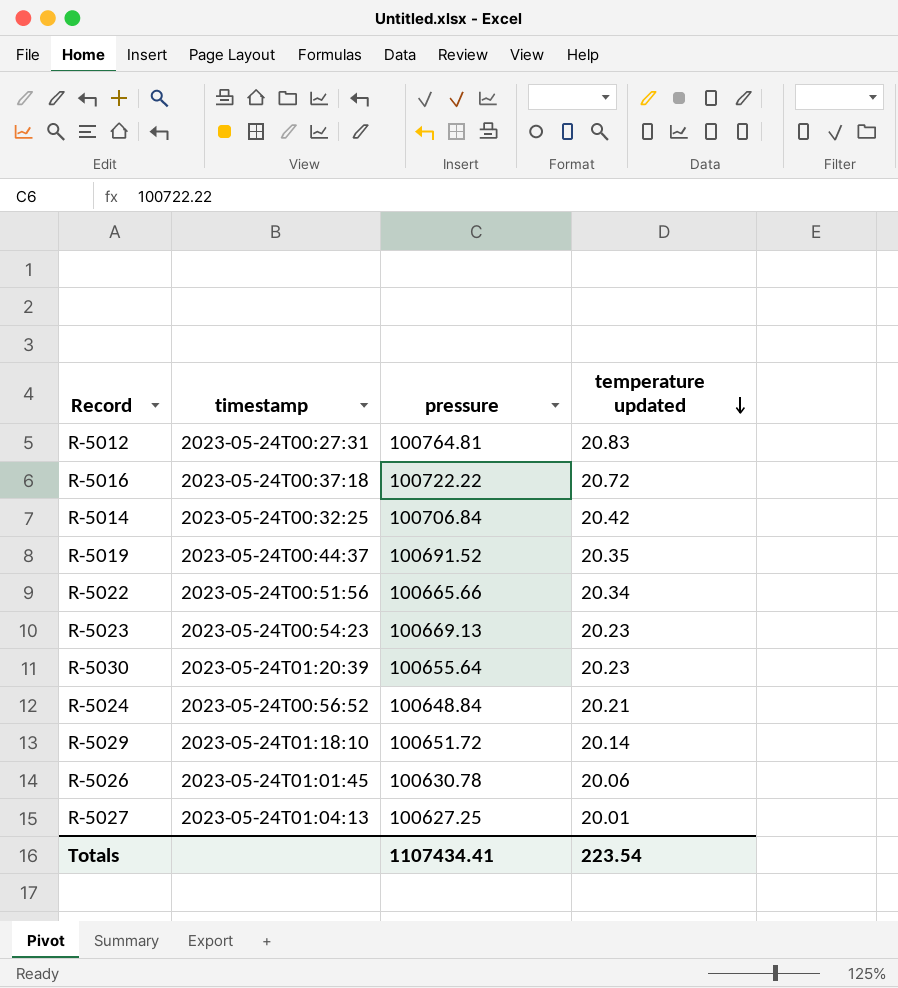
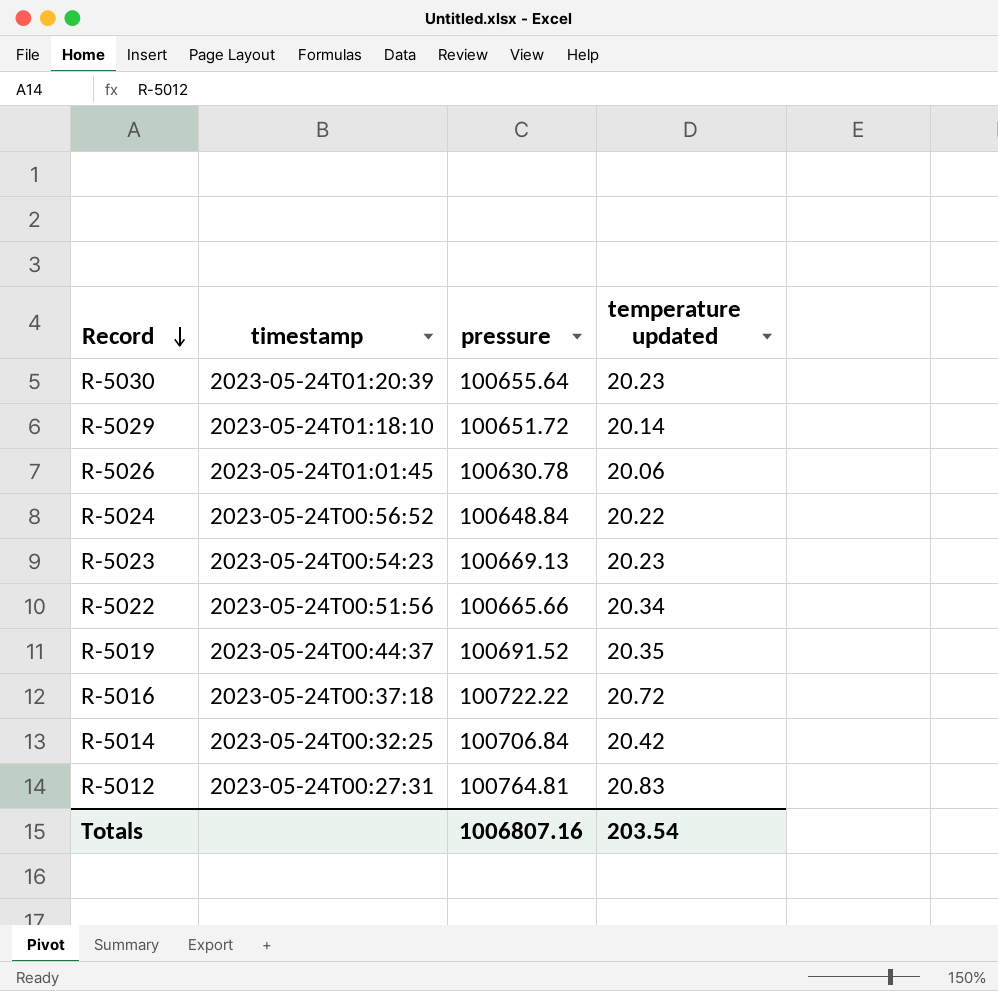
row order: temperature updated descending -> Record descending
row R-5027: 2023-05-24T01:04:13 | 100627.25 | 20.01 -> none
R-5024 | temperature updated: 20.21 -> 20.22
Totals | pressure: 1107434.41 -> 1006807.16
Totals | temperature updated: 223.54 -> 203.54

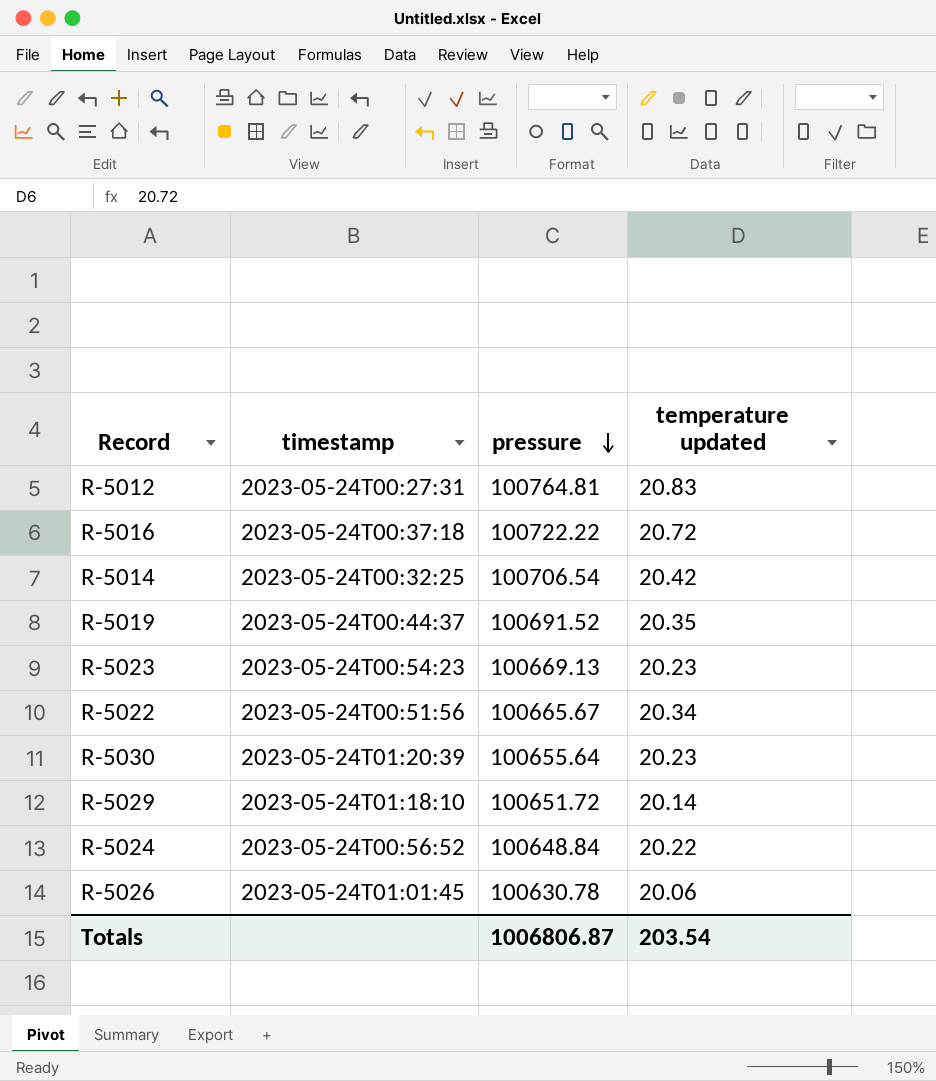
row order: Record descending -> pressure descending
R-5014 | pressure: 100706.84 -> 100706.54
R-5022 | pressure: 100665.66 -> 100665.67
Totals | pressure: 1006807.16 -> 1006806.87

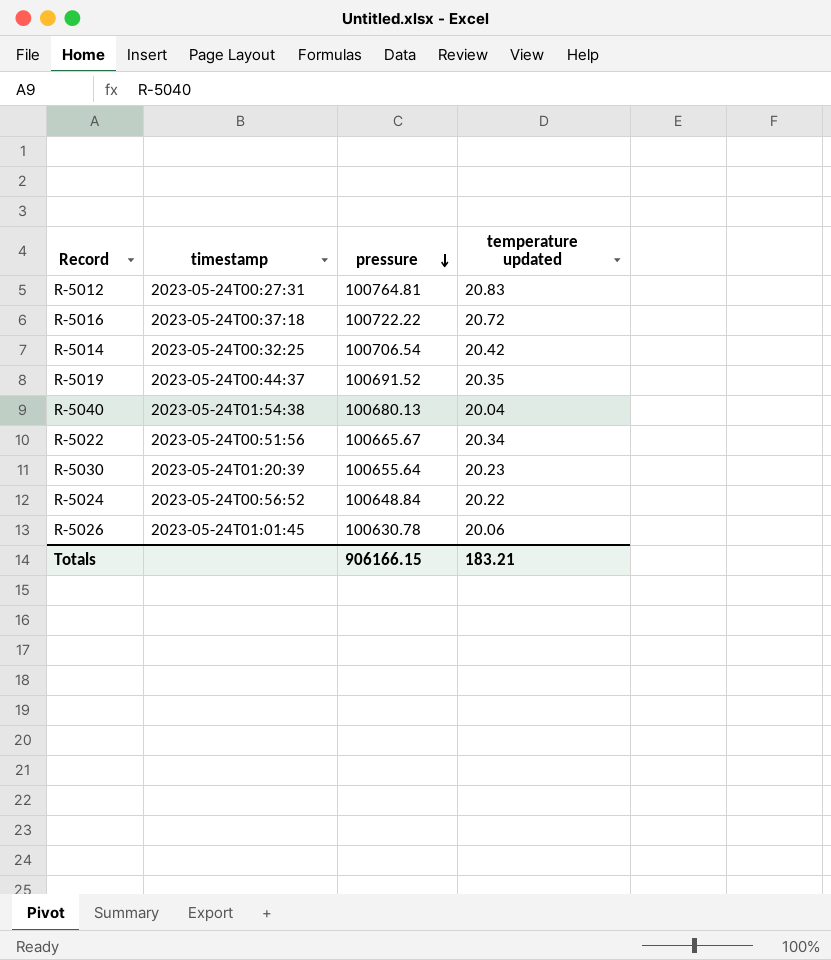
row R-5023: 2023-05-24T00:54:23 | 100669.13 | 20.23 -> none
row R-5029: 2023-05-24T01:18:10 | 100651.72 | 20.14 -> none
row R-5040: none -> 2023-05-24T01:54:38 | 100680.13 | 20.04
Totals | pressure: 1006806.87 -> 906166.15
Totals | temperature updated: 203.54 -> 183.21

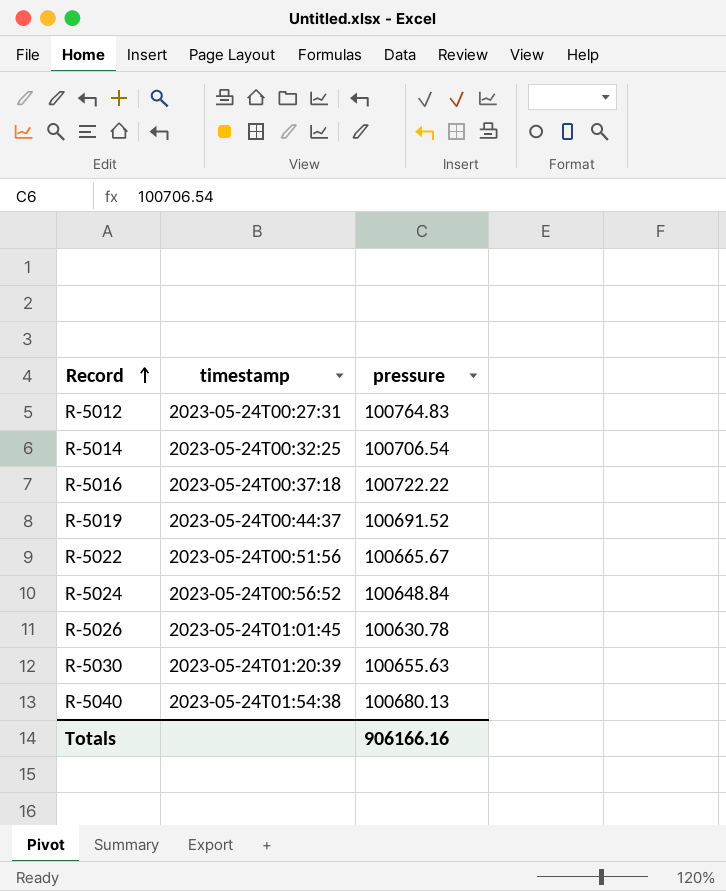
row order: pressure descending -> Record ascending
column temperature updated | position: 4 -> none
R-5012 | pressure: 100764.81 -> 100764.83
R-5030 | pressure: 100655.64 -> 100655.63
Totals | pressure: 906166.15 -> 906166.16

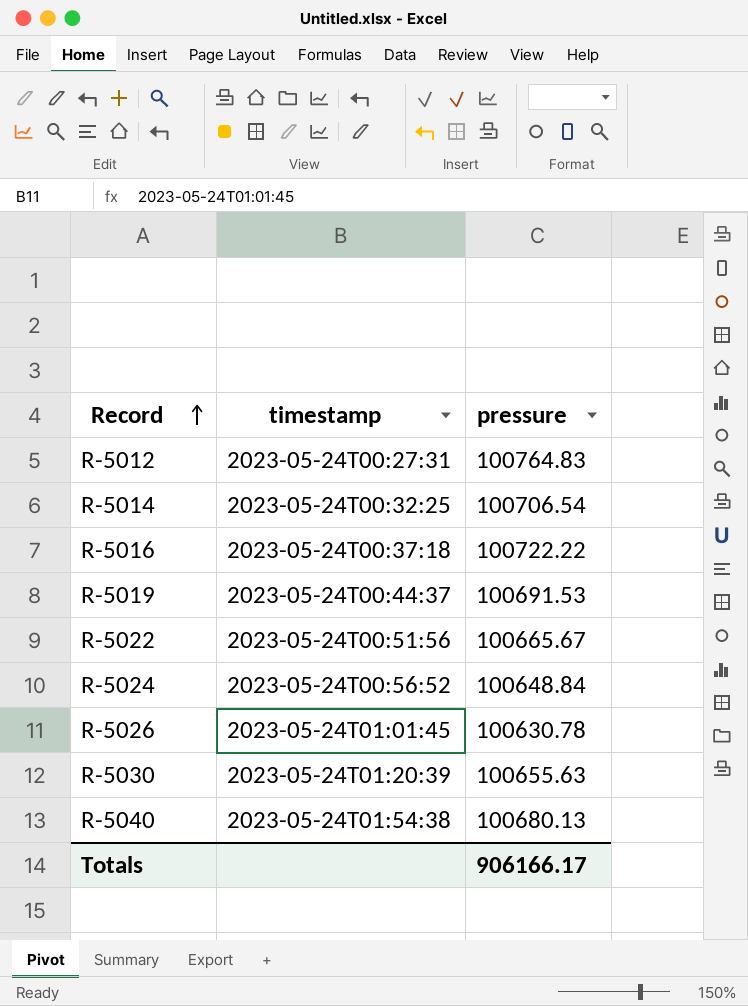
R-5019 | pressure: 100691.52 -> 100691.53
Totals | pressure: 906166.16 -> 906166.17

